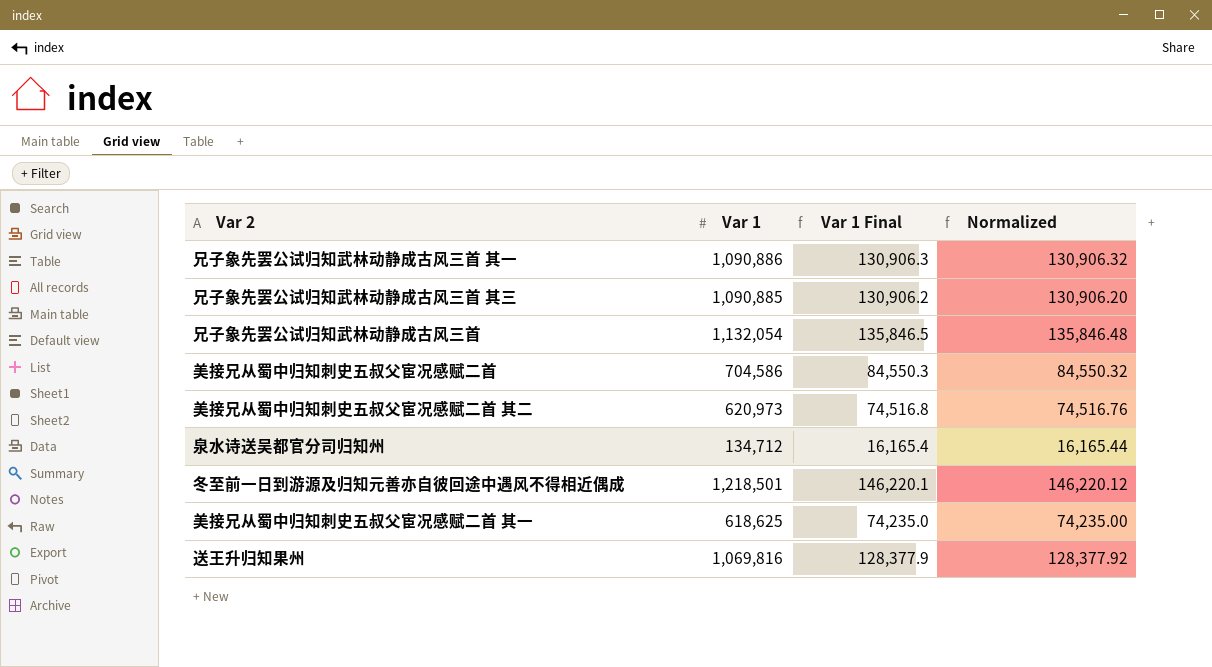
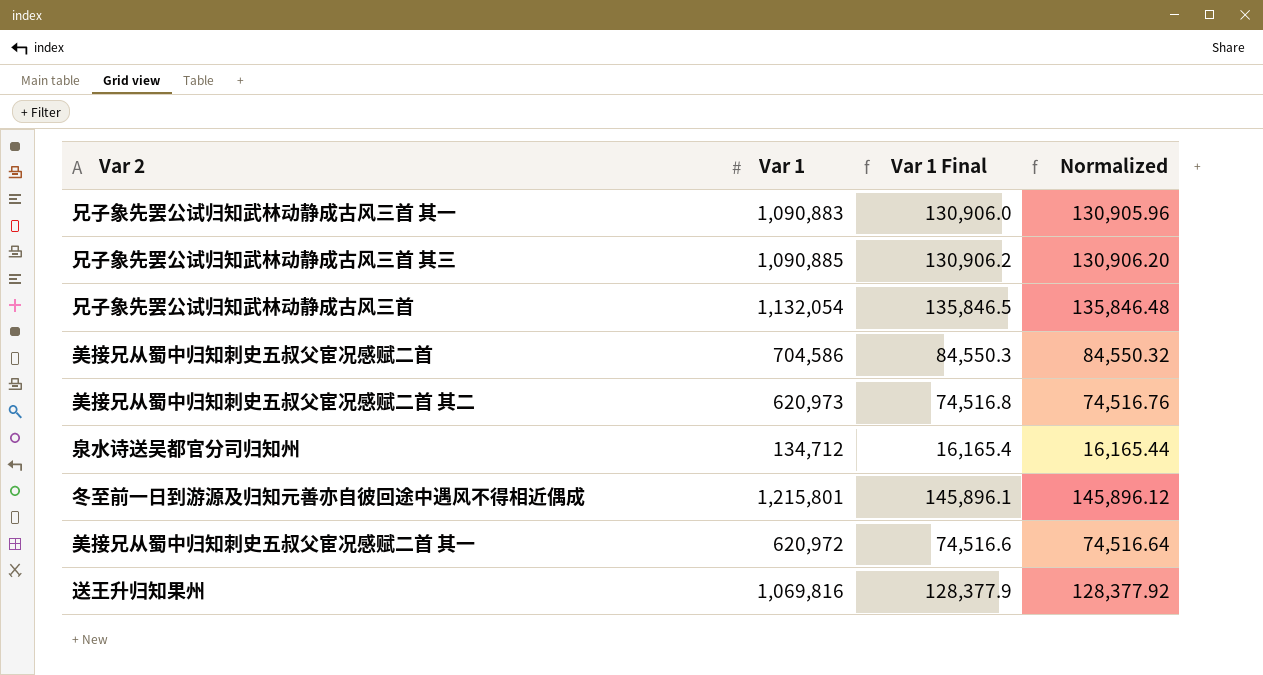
兄子象先罢公试归知武林动静成古风三首 其一 | Var 1: 1,090,886 -> 1,090,883
兄子象先罢公试归知武林动静成古风三首 其一 | Var 1 Final: 130,906.3 -> 130,906.0
兄子象先罢公试归知武林动静成古风三首 其一 | Normalized: 130,906.32 -> 130,905.96
冬至前一日到游源及归知元善亦自彼回途中遇风不得相近偶成 | Var 1: 1,218,501 -> 1,215,801
冬至前一日到游源及归知元善亦自彼回途中遇风不得相近偶成 | Var 1 Final: 146,220.1 -> 145,896.1
冬至前一日到游源及归知元善亦自彼回途中遇风不得相近偶成 | Normalized: 146,220.12 -> 145,896.12
美接兄从蜀中归知刺史五叔父宦况感赋二首 其一 | Var 1: 618,625 -> 620,972
美接兄从蜀中归知刺史五叔父宦况感赋二首 其一 | Var 1 Final: 74,235.0 -> 74,516.6
美接兄从蜀中归知刺史五叔父宦况感赋二首 其一 | Normalized: 74,235.00 -> 74,516.64

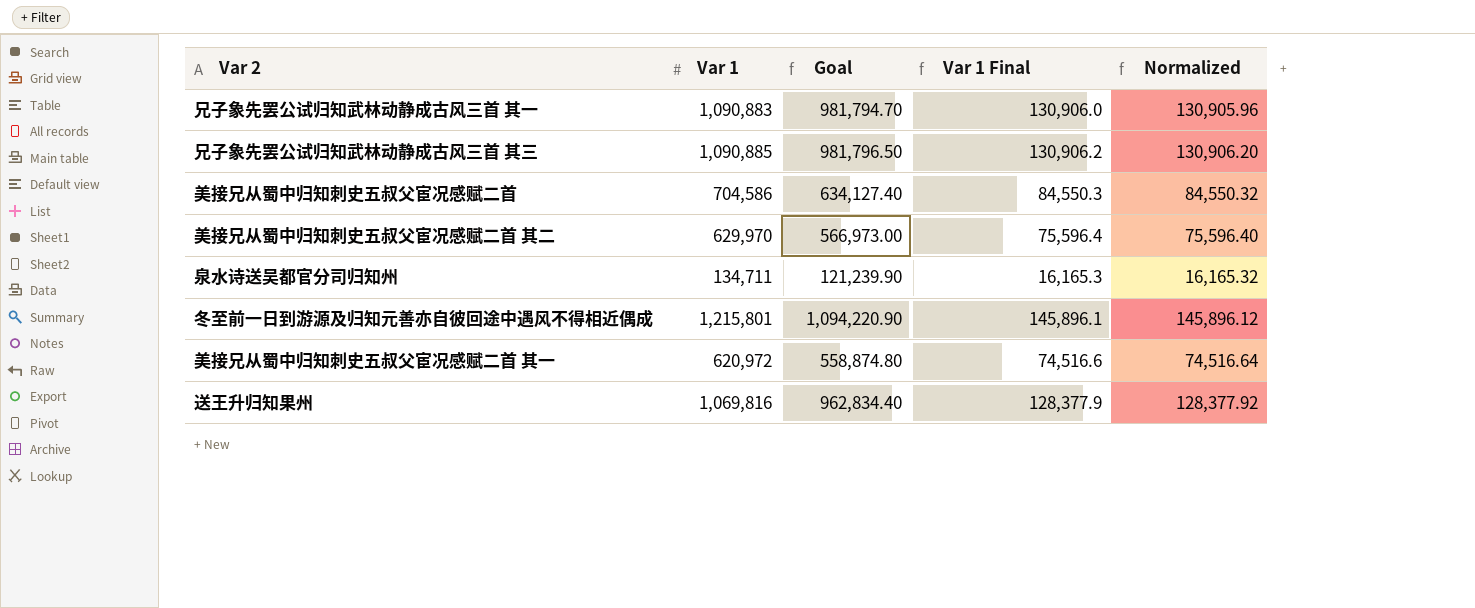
column Goal | formula: none -> [Var 1] * 0.9
row 兄子象先罢公试归知武林动静成古风三首: 1,132,054 | 135,846.5 | 135,846.48 -> none
美接兄从蜀中归知刺史五叔父宦况感赋二首 其二 | Var 1: 620,973 -> 629,970
美接兄从蜀中归知刺史五叔父宦况感赋二首 其二 | Var 1 Final: 74,516.8 -> 75,596.4
美接兄从蜀中归知刺史五叔父宦况感赋二首 其二 | Normalized: 74,516.76 -> 75,596.40
泉水诗送吴都官分司归知州 | Var 1: 134,712 -> 134,711
泉水诗送吴都官分司归知州 | Var 1 Final: 16,165.4 -> 16,165.3
泉水诗送吴都官分司归知州 | Normalized: 16,165.44 -> 16,165.32

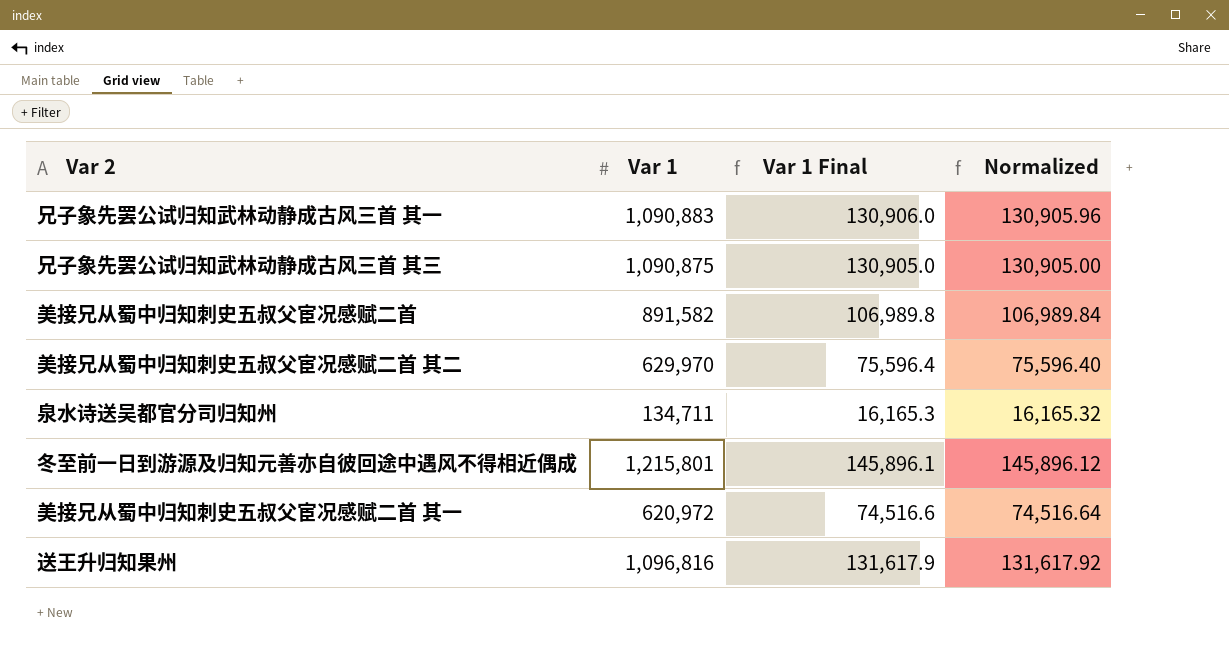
column Goal | formula: [Var 1] * 0.9 -> none
兄子象先罢公试归知武林动静成古风三首 其三 | Var 1: 1,090,885 -> 1,090,875
兄子象先罢公试归知武林动静成古风三首 其三 | Var 1 Final: 130,906.2 -> 130,905.0
兄子象先罢公试归知武林动静成古风三首 其三 | Normalized: 130,906.20 -> 130,905.00
美接兄从蜀中归知刺史五叔父宦况感赋二首 | Var 1: 704,586 -> 891,582
美接兄从蜀中归知刺史五叔父宦况感赋二首 | Var 1 Final: 84,550.3 -> 106,989.8
美接兄从蜀中归知刺史五叔父宦况感赋二首 | Normalized: 84,550.32 -> 106,989.84
送王升归知果州 | Var 1: 1,069,816 -> 1,096,816
送王升归知果州 | Var 1 Final: 128,377.9 -> 131,617.9
送王升归知果州 | Normalized: 128,377.92 -> 131,617.92

